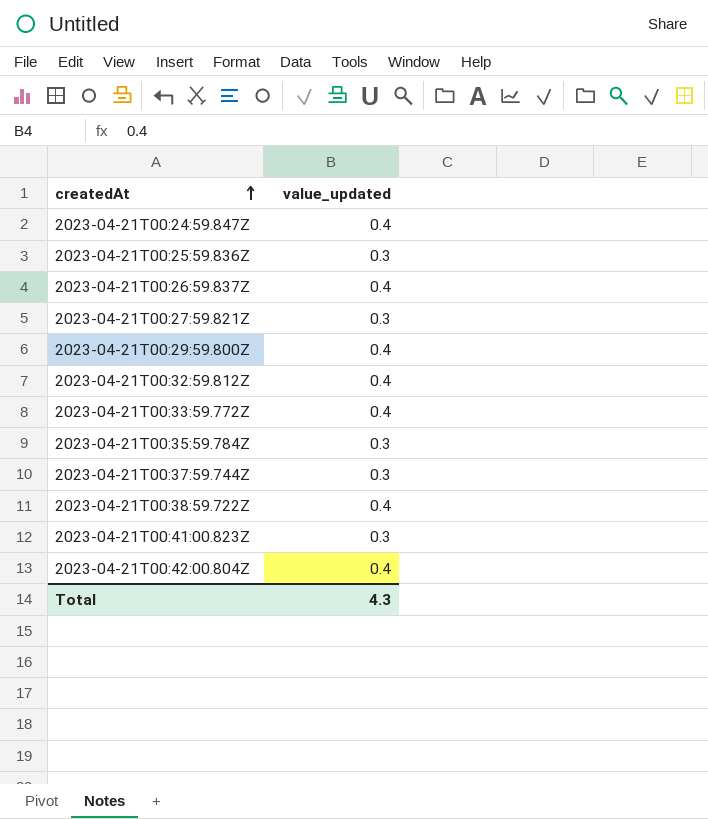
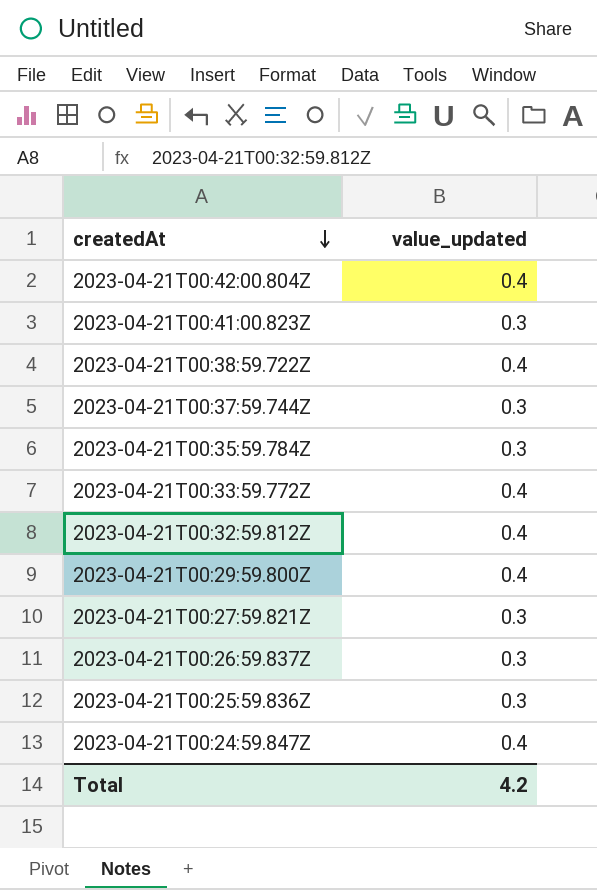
row order: createdAt ascending -> createdAt descending
2023-04-21T00:26:59.837Z | value_updated: 0.4 -> 0.3
Total | value_updated: 4.3 -> 4.2

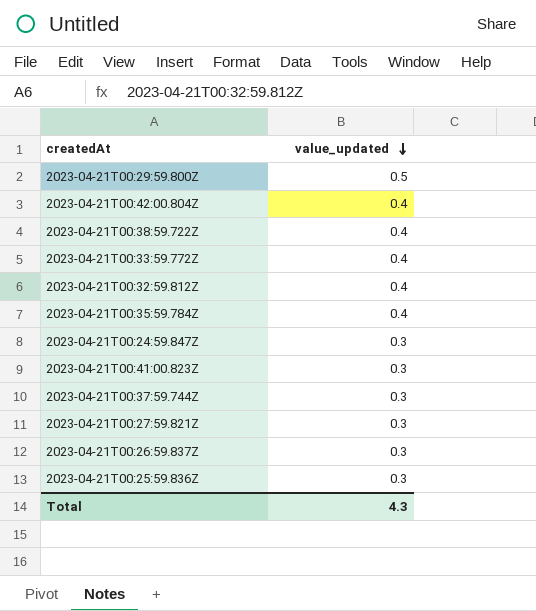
row order: createdAt descending -> value_updated descending
2023-04-21T00:29:59.800Z | value_updated: 0.4 -> 0.5
2023-04-21T00:35:59.784Z | value_updated: 0.3 -> 0.4
2023-04-21T00:24:59.847Z | value_updated: 0.4 -> 0.3
Total | value_updated: 4.2 -> 4.3

